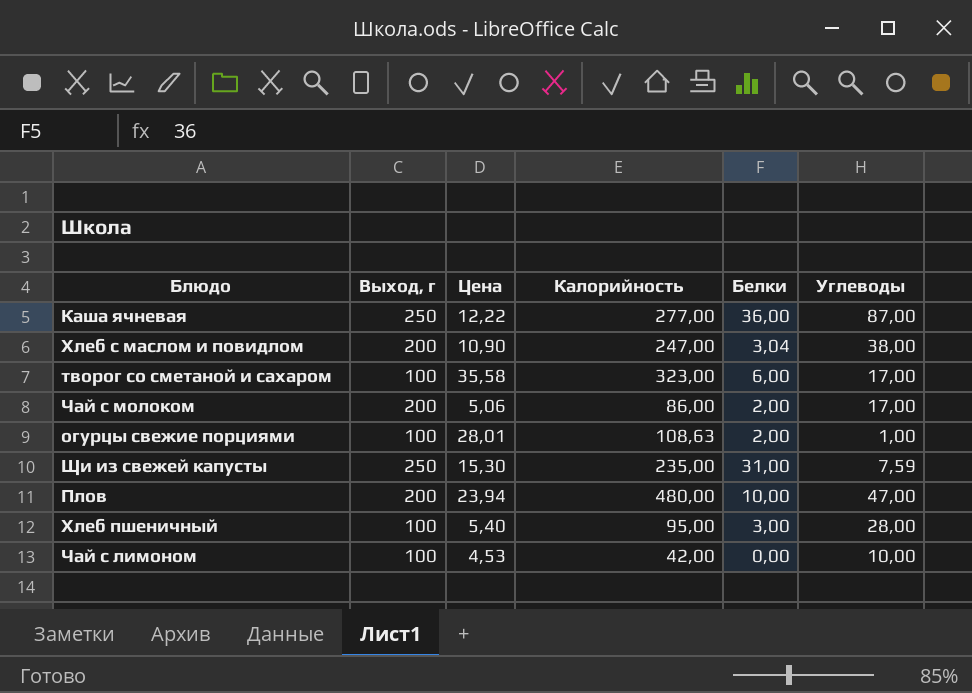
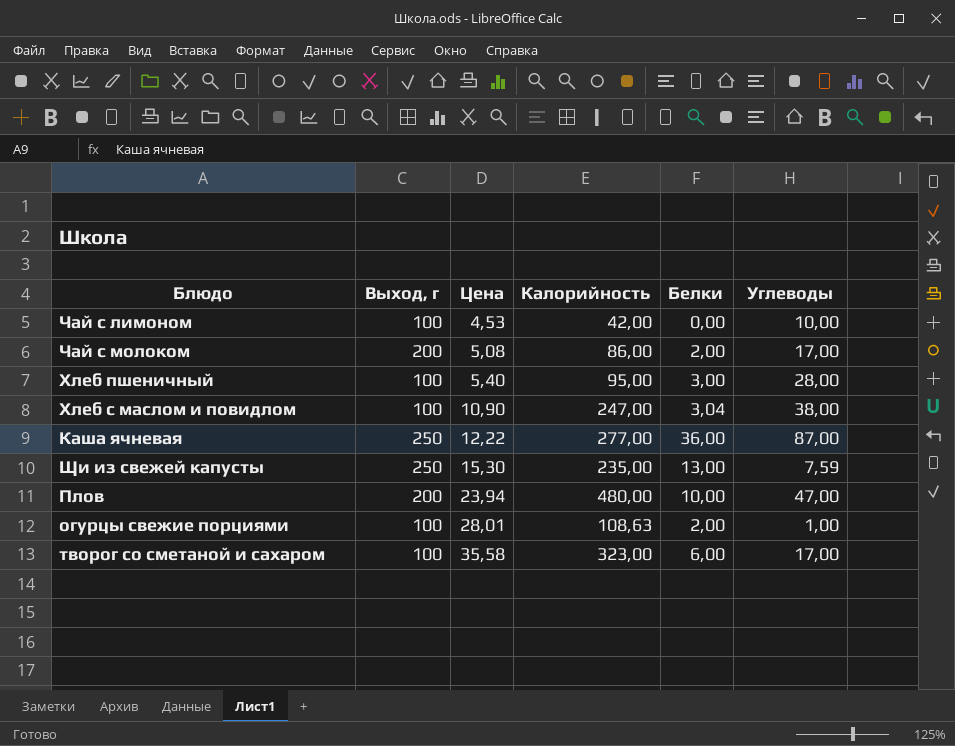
row order: none -> Цена ascending
Чай с молоком | Цена: 5,06 -> 5,08
Хлеб с маслом и повидлом | Выход, г: 200 -> 100
Щи из свежей капусты | Белки: 31,00 -> 13,00

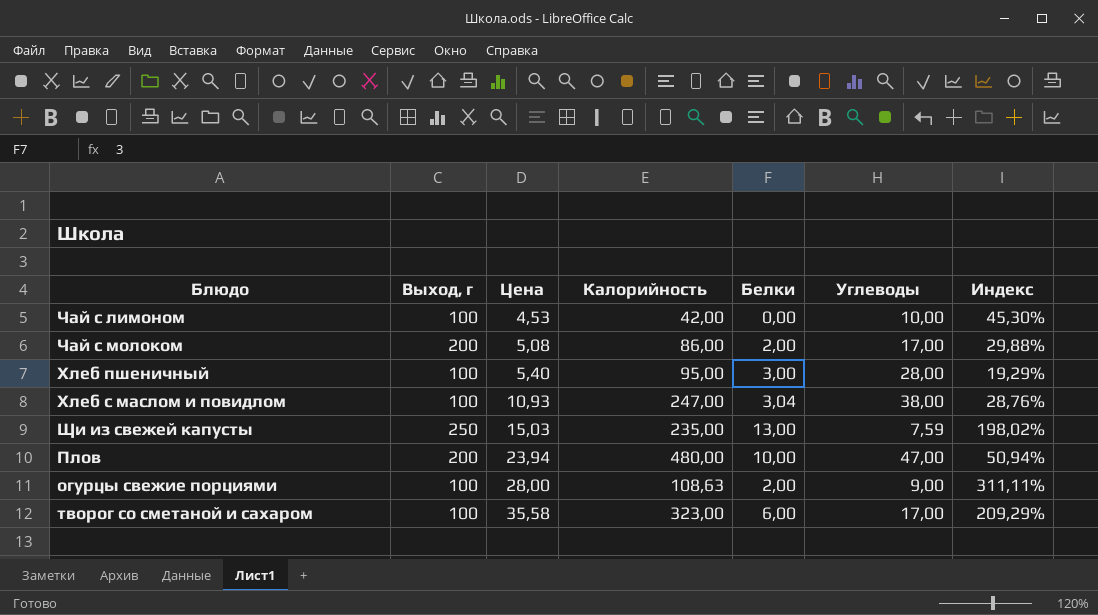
column Индекс | formula: none -> [Цена] / [Углеводы]
row Каша ячневая: 250 | 12,22 | 277,00 | 36,00 | 87,00 -> none
Хлеб с маслом и повидлом | Цена: 10,90 -> 10,93
Щи из свежей капусты | Цена: 15,30 -> 15,03
огурцы свежие порциями | Цена: 28,01 -> 28,00
огурцы свежие порциями | Углеводы: 1,00 -> 9,00

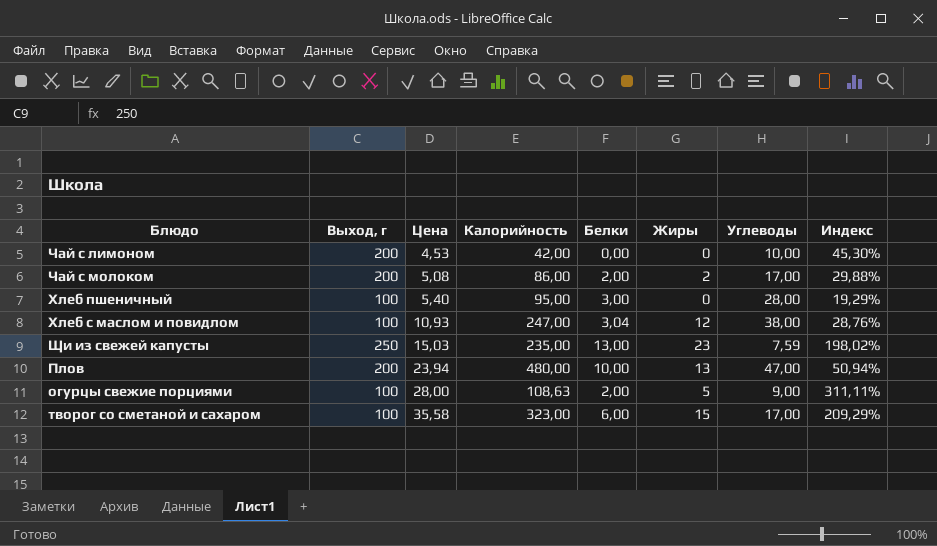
column Жиры | position: none -> 6
Чай с лимоном | Выход, г: 100 -> 200

